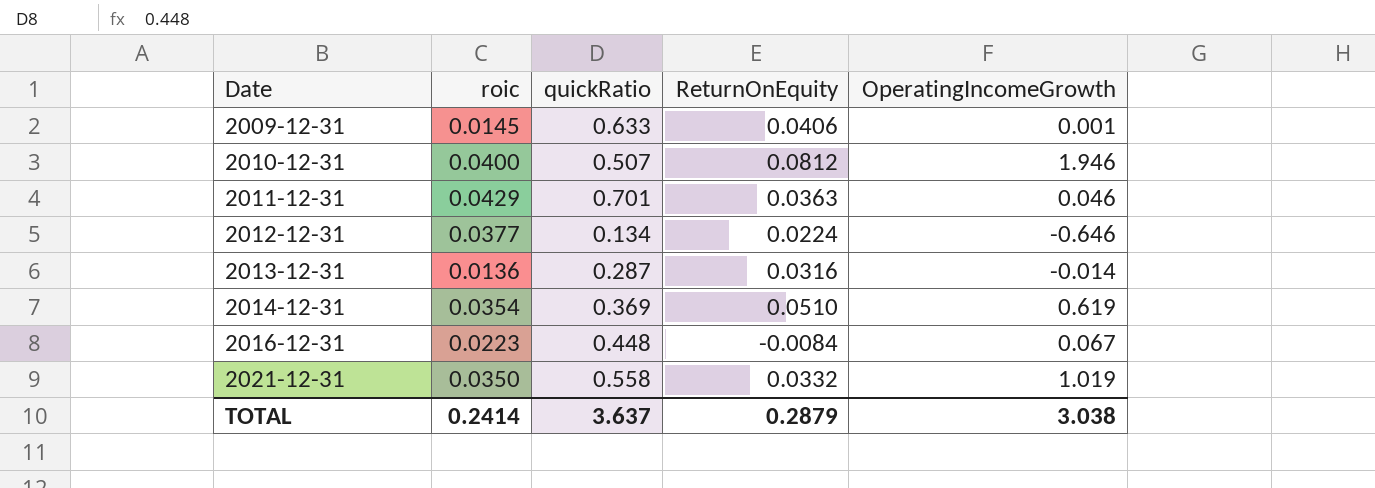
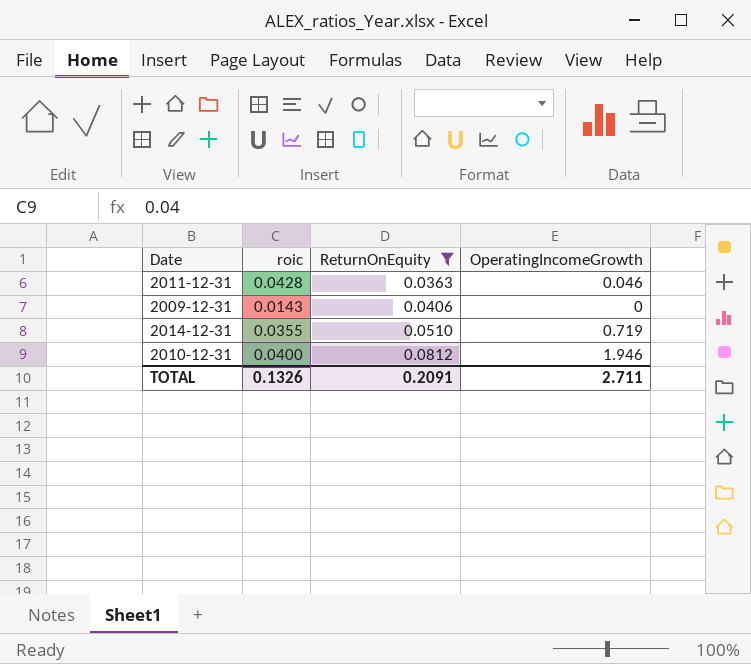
filter: none -> ReturnOnEquity >= 0.0363
row order: Date ascending -> ReturnOnEquity ascending
column quickRatio | position: 3 -> none
2011-12-31 | roic: 0.0429 -> 0.0428
2009-12-31 | roic: 0.0145 -> 0.0143
2009-12-31 | OperatingIncomeGrowth: 0.001 -> 0
2014-12-31 | roic: 0.0354 -> 0.0355
2014-12-31 | OperatingIncomeGrowth: 0.619 -> 0.719
TOTAL | roic: 0.2414 -> 0.1326
TOTAL | ReturnOnEquity: 0.2879 -> 0.2091
TOTAL | OperatingIncomeGrowth: 3.038 -> 2.711

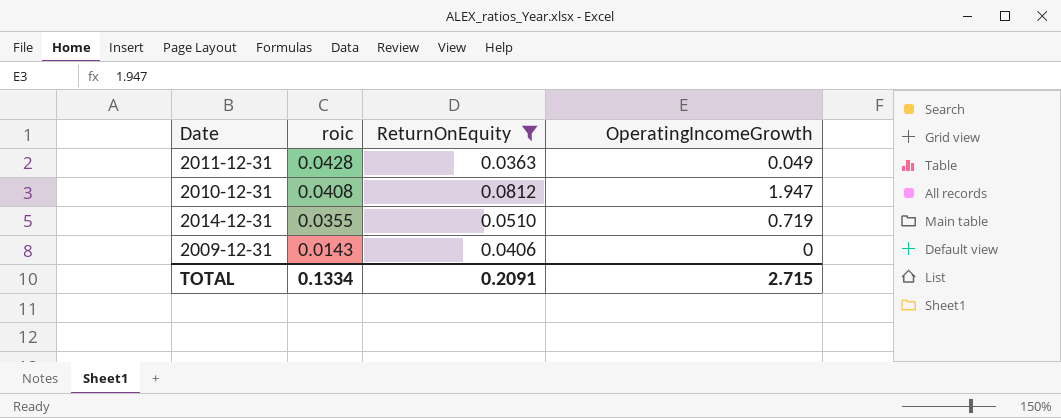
row order: ReturnOnEquity ascending -> roic descending
2011-12-31 | OperatingIncomeGrowth: 0.046 -> 0.049
2010-12-31 | roic: 0.0400 -> 0.0408
2010-12-31 | OperatingIncomeGrowth: 1.946 -> 1.947
TOTAL | roic: 0.1326 -> 0.1334
TOTAL | OperatingIncomeGrowth: 2.711 -> 2.715

